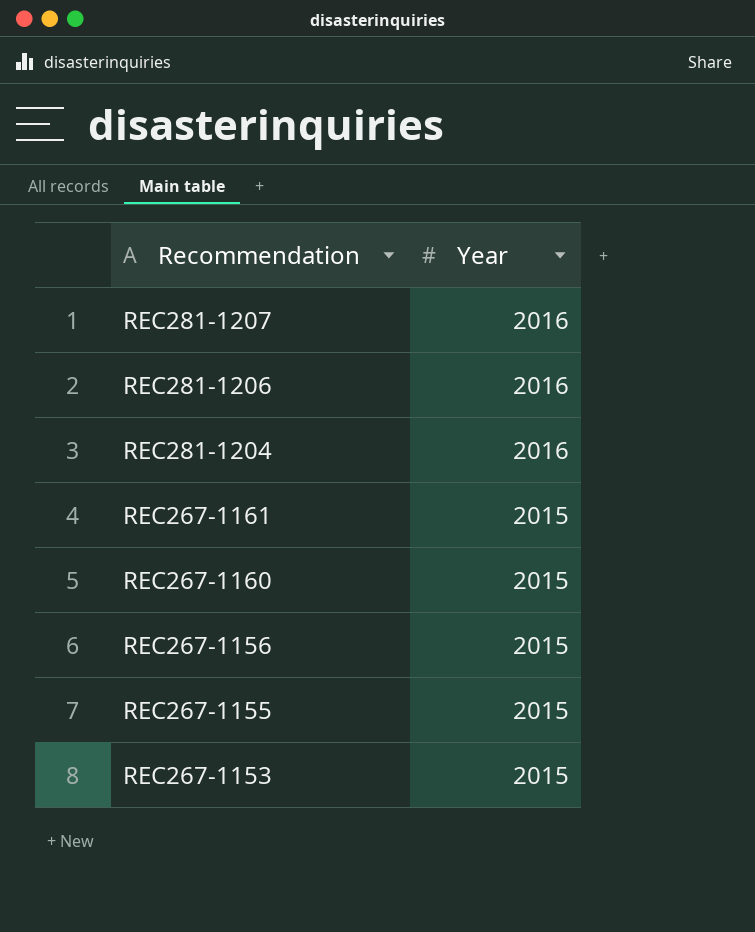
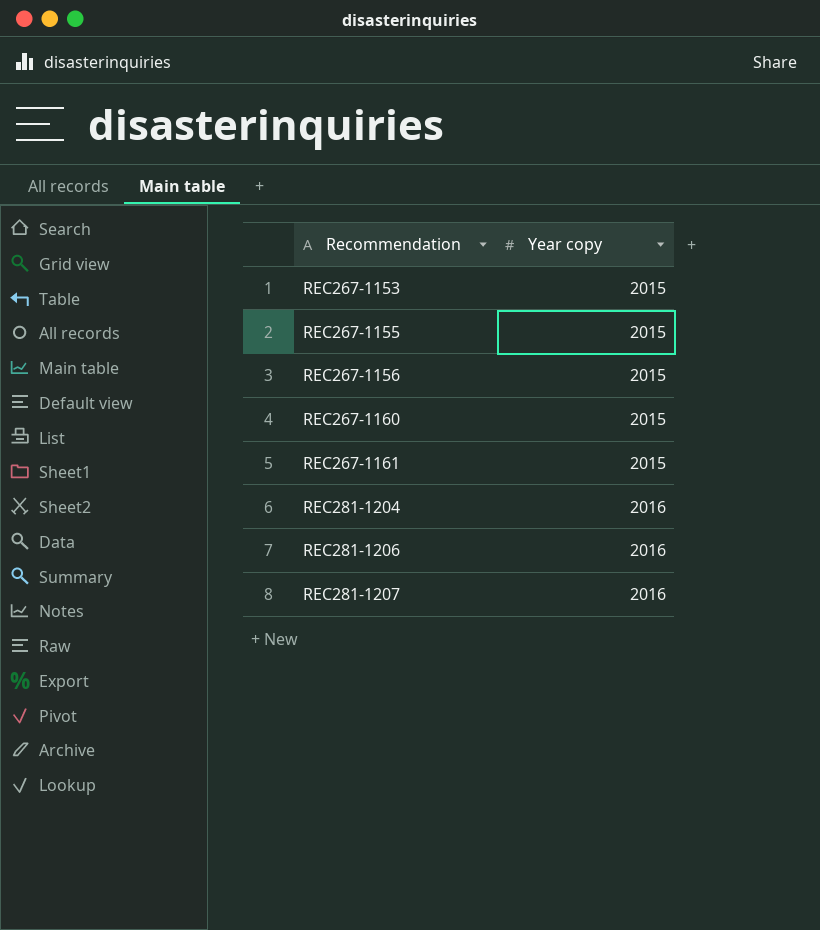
row order: Recommendation descending -> Recommendation ascending
column name: Year -> Year copy

